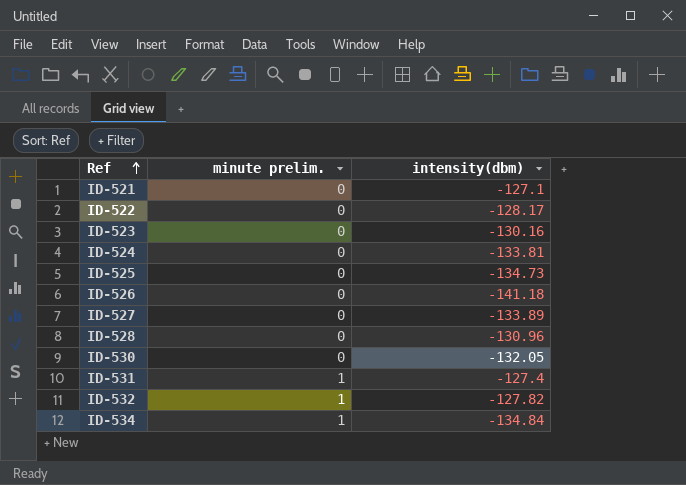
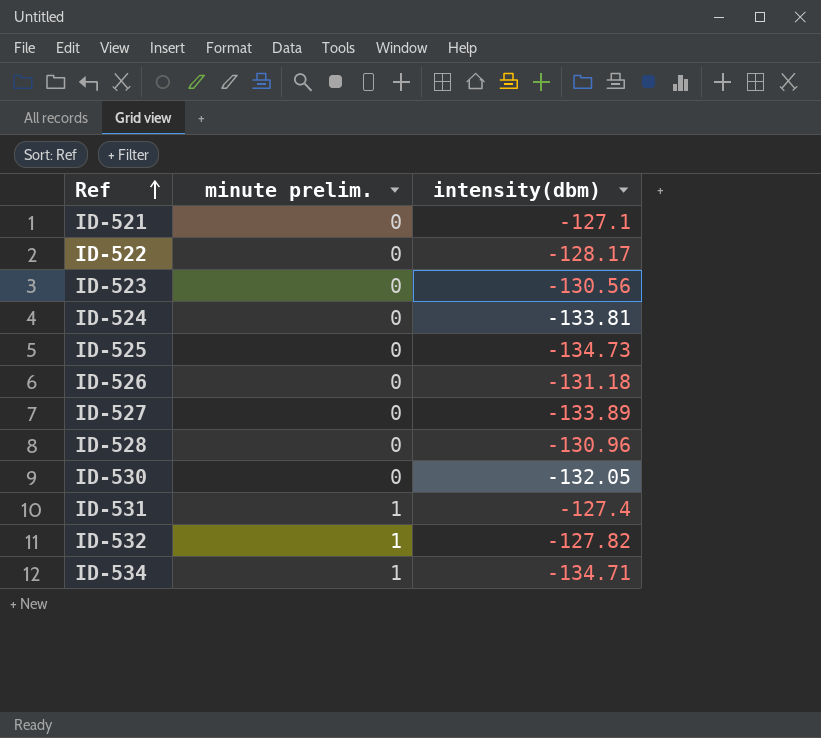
ID-523 | intensity(dbm): -130.16 -> -130.56
ID-526 | intensity(dbm): -141.18 -> -131.18
ID-534 | intensity(dbm): -134.84 -> -134.71

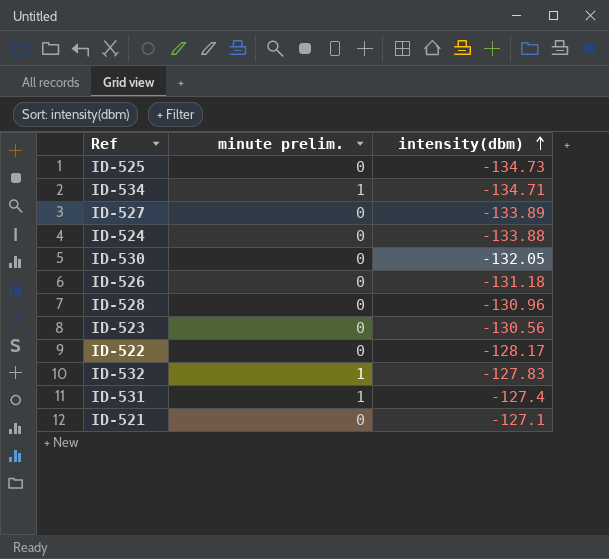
row order: Ref ascending -> intensity(dbm) ascending
ID-524 | intensity(dbm): -133.81 -> -133.88
ID-532 | intensity(dbm): -127.82 -> -127.83

